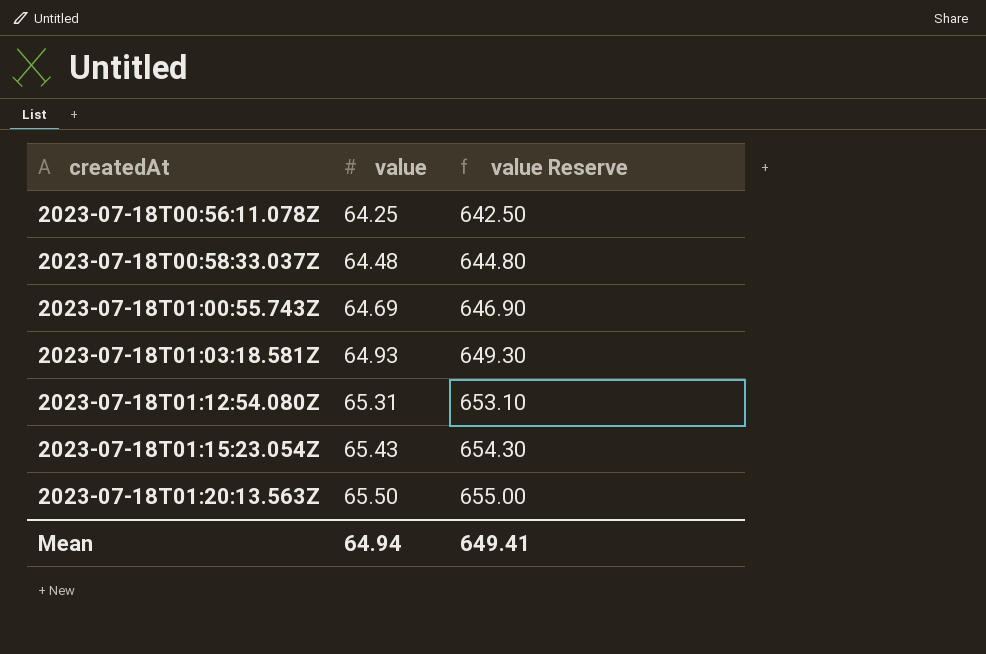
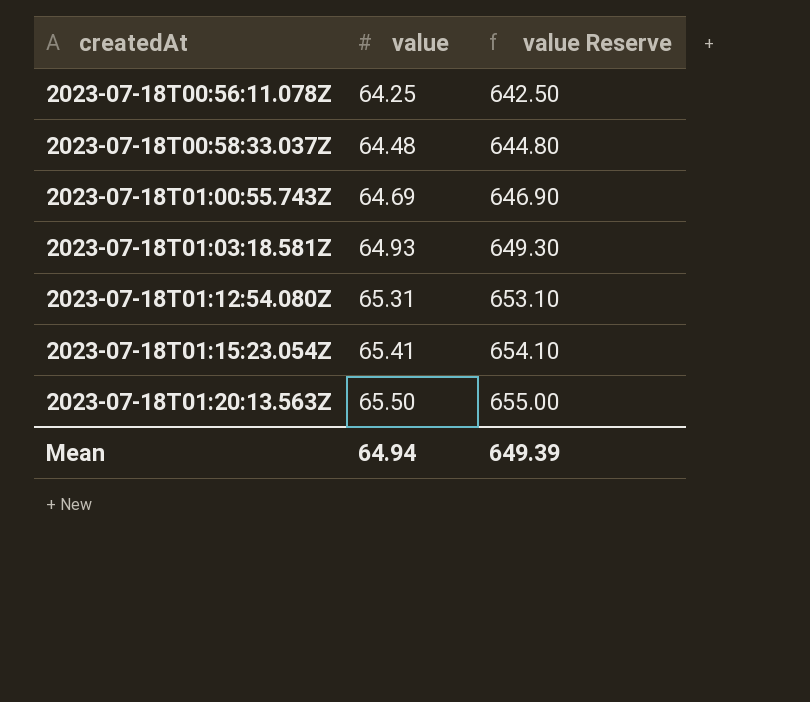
2023-07-18T01:15:23.054Z | value: 65.43 -> 65.41
2023-07-18T01:15:23.054Z | value Reserve: 654.30 -> 654.10
Mean | value Reserve: 649.41 -> 649.39

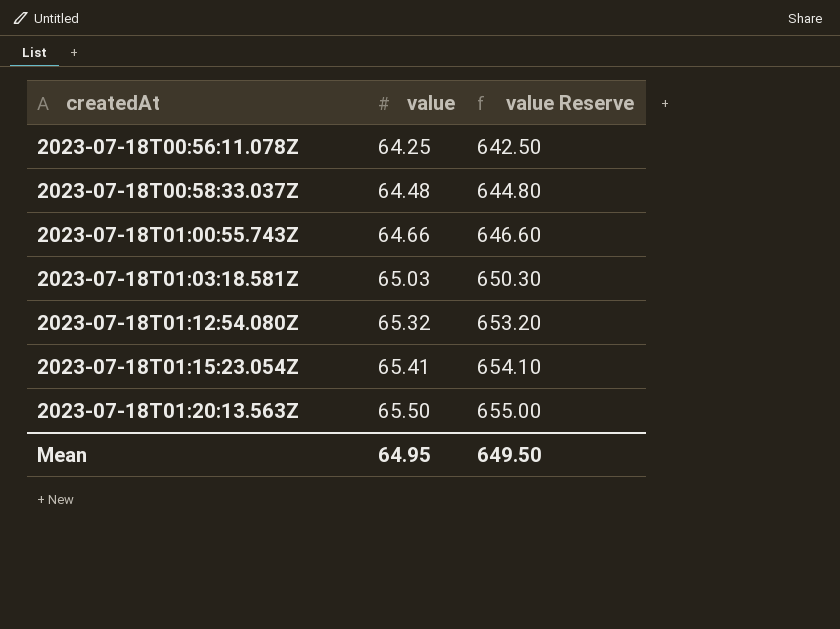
2023-07-18T01:00:55.743Z | value: 64.69 -> 64.66
2023-07-18T01:00:55.743Z | value Reserve: 646.90 -> 646.60
2023-07-18T01:03:18.581Z | value: 64.93 -> 65.03
2023-07-18T01:03:18.581Z | value Reserve: 649.30 -> 650.30
2023-07-18T01:12:54.080Z | value: 65.31 -> 65.32
2023-07-18T01:12:54.080Z | value Reserve: 653.10 -> 653.20
Mean | value: 64.94 -> 64.95
Mean | value Reserve: 649.39 -> 649.50

